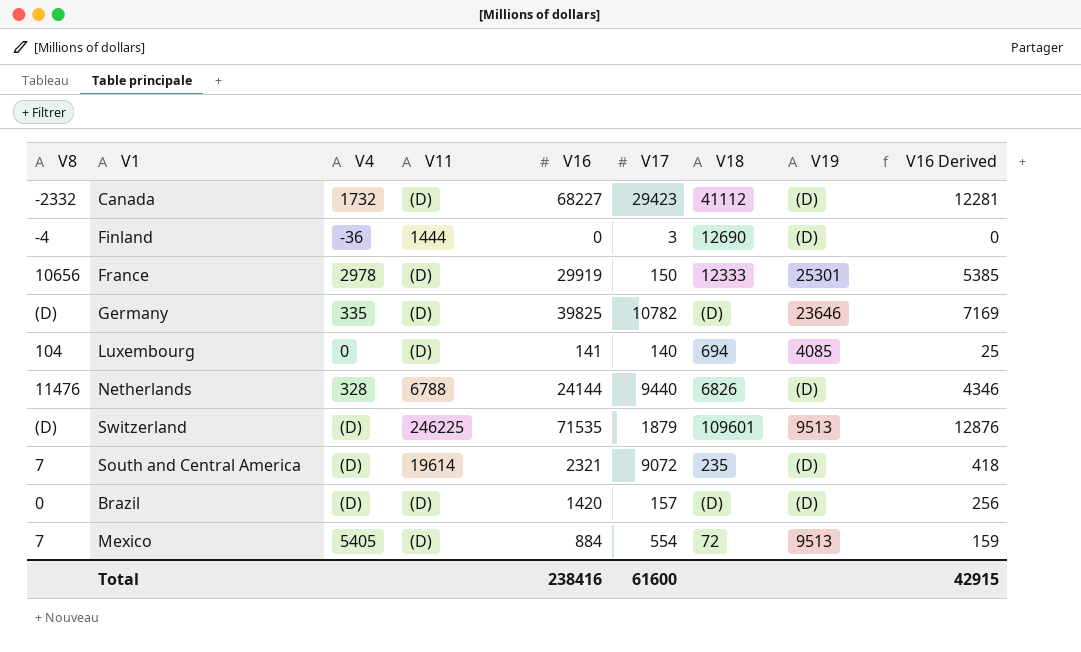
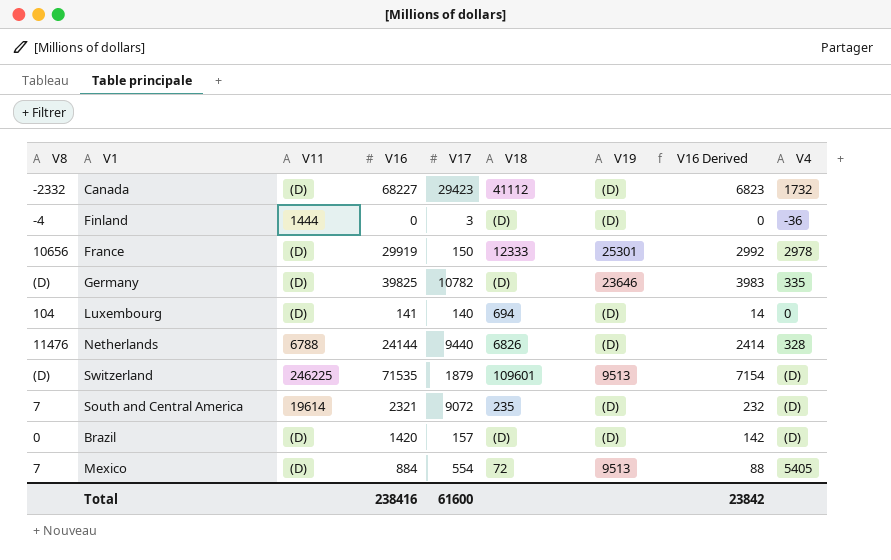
column V16 Derived | formula: [V16] * 0.18 -> [V16] * 0.1
column V4 | position: 3 -> 9
Finland | V18: 12690 -> (D)
Luxembourg | V19: 4085 -> (D)
Total | V16 Derived: 42915 -> 23842

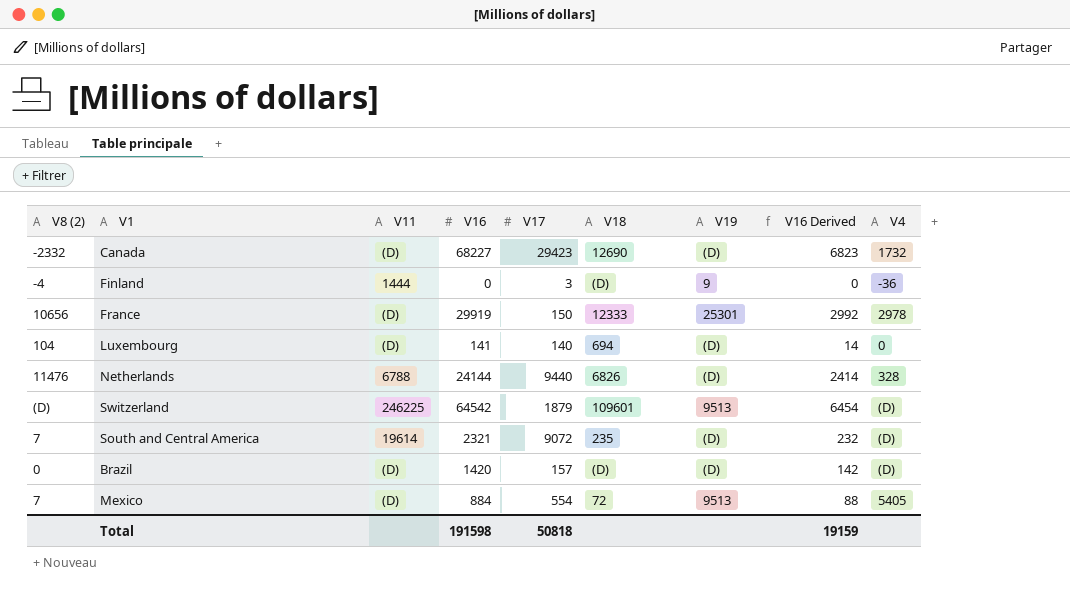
column name: V8 -> V8 (2)
row Germany: (D) | (D) | 39825 | 10782 | (D) | 23646 | 3983 | 335 -> none
Canada | V18: 41112 -> 12690
Finland | V19: (D) -> 9
Switzerland | V16: 71535 -> 64542
Switzerland | V16 Derived: 7154 -> 6454
Total | V16: 238416 -> 191598
Total | V17: 61600 -> 50818
Total | V16 Derived: 23842 -> 19159

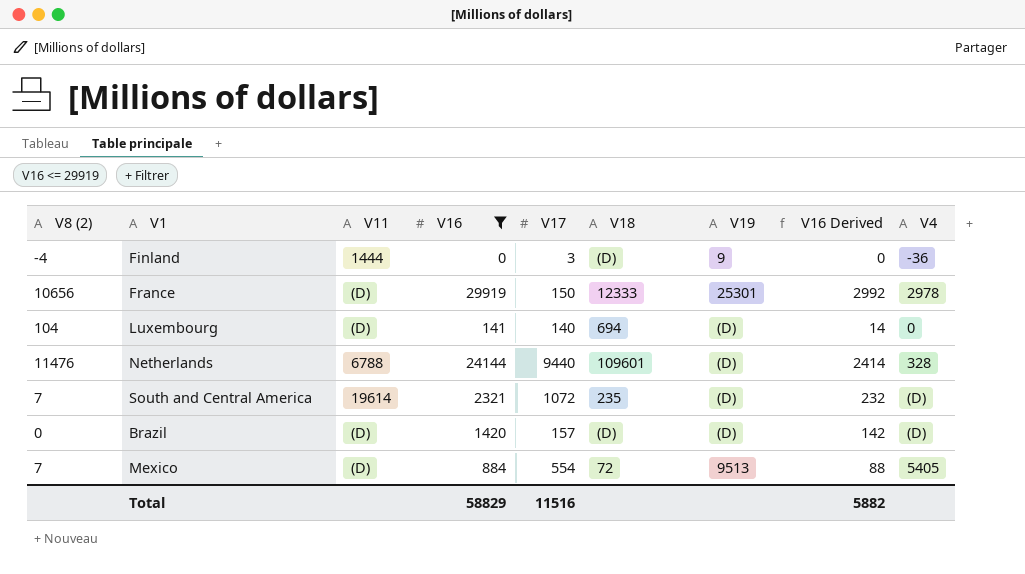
filter: none -> V16 <= 29919
Netherlands | V18: 6826 -> 109601
South and Central America | V17: 9072 -> 1072
Total | V16: 191598 -> 58829
Total | V17: 50818 -> 11516
Total | V16 Derived: 19159 -> 5882

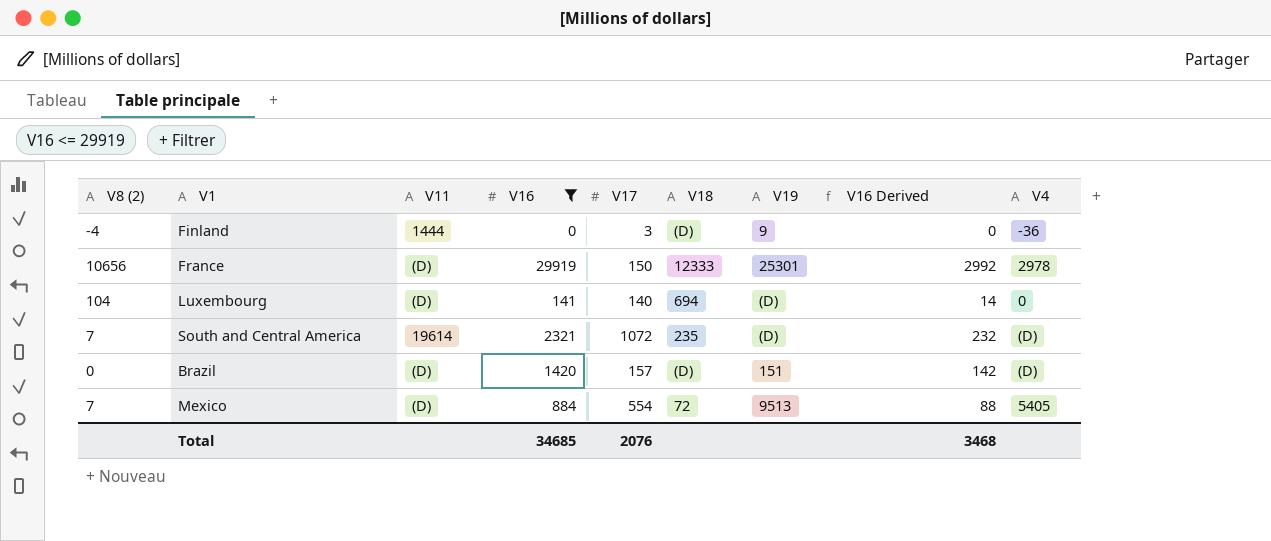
row Netherlands: 11476 | 6788 | 24144 | 9440 | 109601 | (D) | 2414 | 328 -> none
Brazil | V19: (D) -> 151
Total | V16: 58829 -> 34685
Total | V17: 11516 -> 2076
Total | V16 Derived: 5882 -> 3468

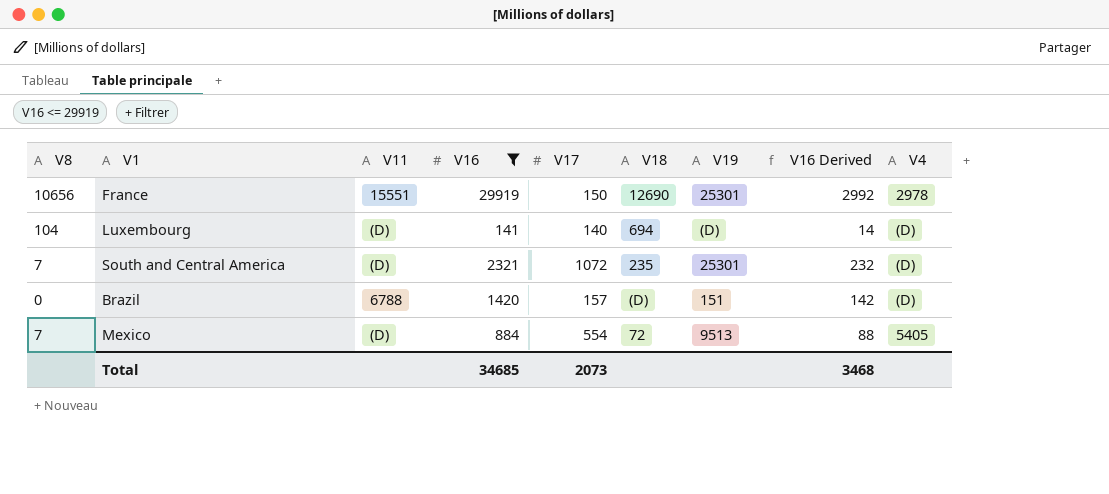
column name: V8 (2) -> V8
row Finland: -4 | 1444 | 0 | 3 | (D) | 9 | 0 | -36 -> none
France | V11: (D) -> 15551
France | V18: 12333 -> 12690
Luxembourg | V4: 0 -> (D)
South and Central America | V11: 19614 -> (D)
South and Central America | V19: (D) -> 25301
Brazil | V11: (D) -> 6788
Total | V17: 2076 -> 2073

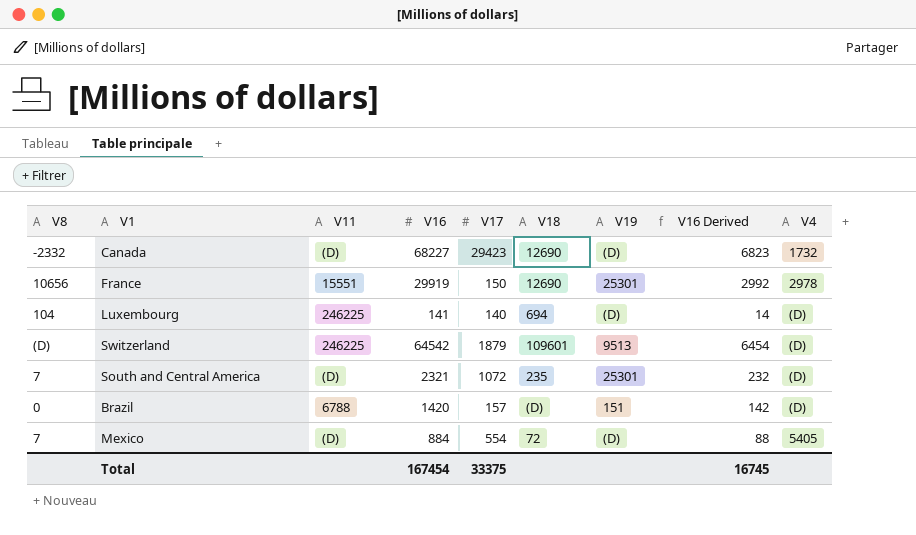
filter: V16 <= 29919 -> none
Luxembourg | V11: (D) -> 246225
Mexico | V19: 9513 -> (D)
Total | V16: 34685 -> 167454
Total | V17: 2073 -> 33375
Total | V16 Derived: 3468 -> 16745

